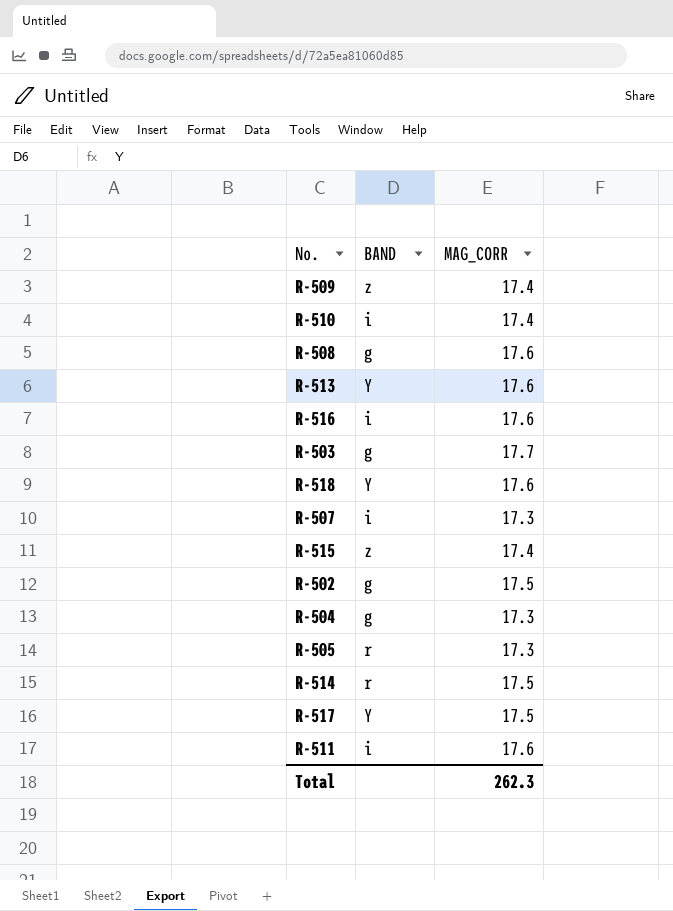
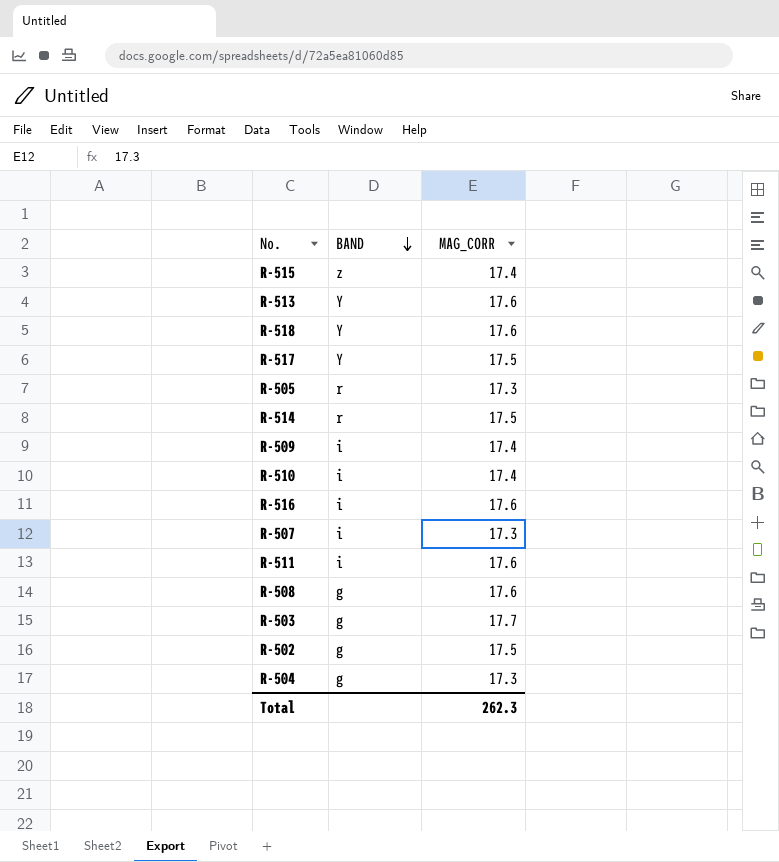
row order: none -> BAND descending
R-509 | BAND: z -> i

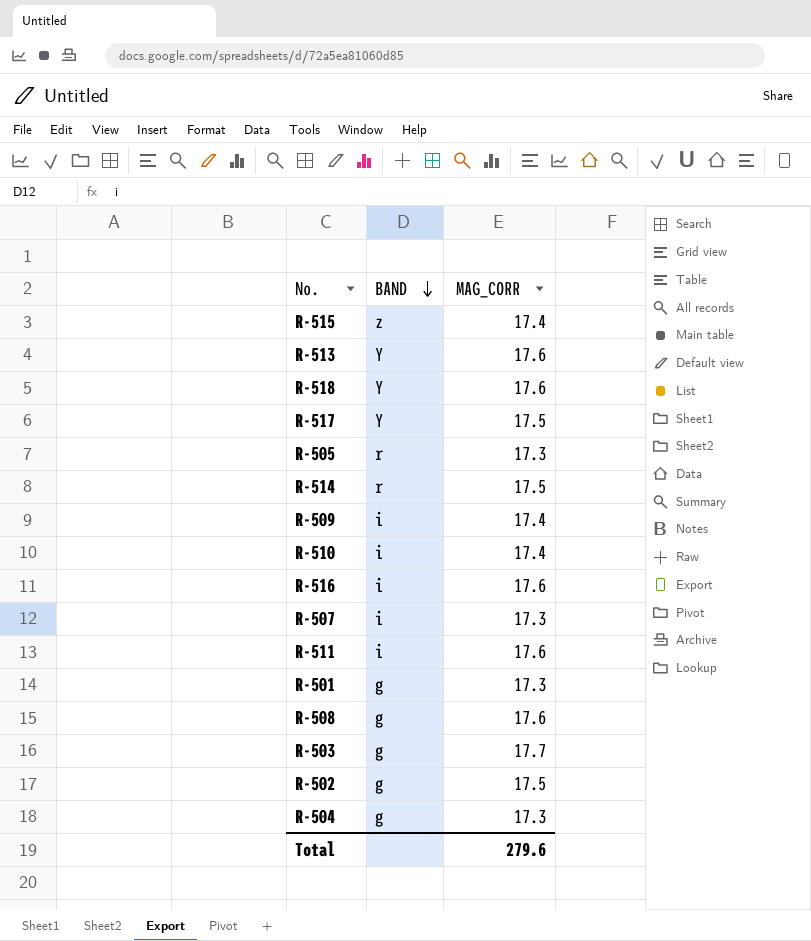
row R-501: none -> g | 17.3
Total | MAG_CORR: 262.3 -> 279.6

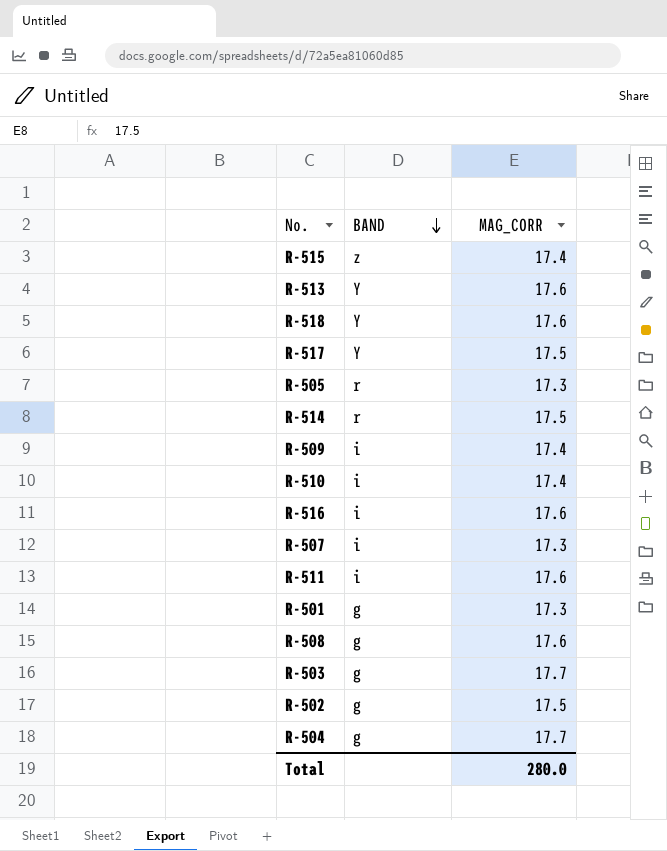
R-504 | MAG_CORR: 17.3 -> 17.7
Total | MAG_CORR: 279.6 -> 280.0

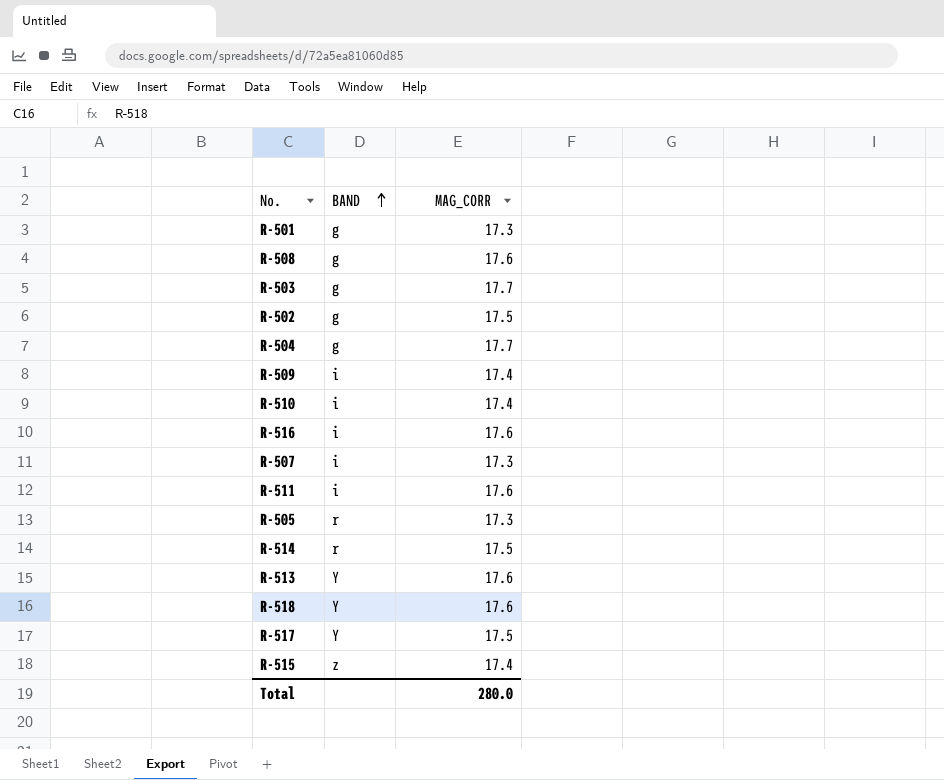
row order: BAND descending -> BAND ascending

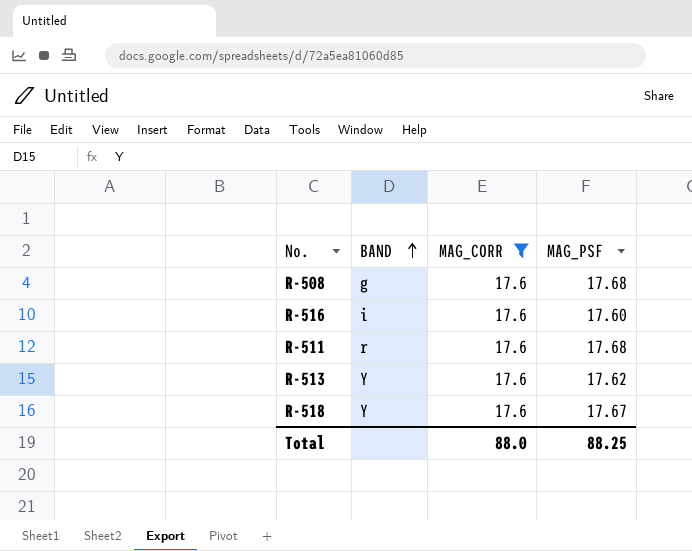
filter: none -> MAG_CORR = 17.6
column MAG_PSF | position: none -> 4
R-511 | BAND: i -> r
Total | MAG_CORR: 280.0 -> 88.0

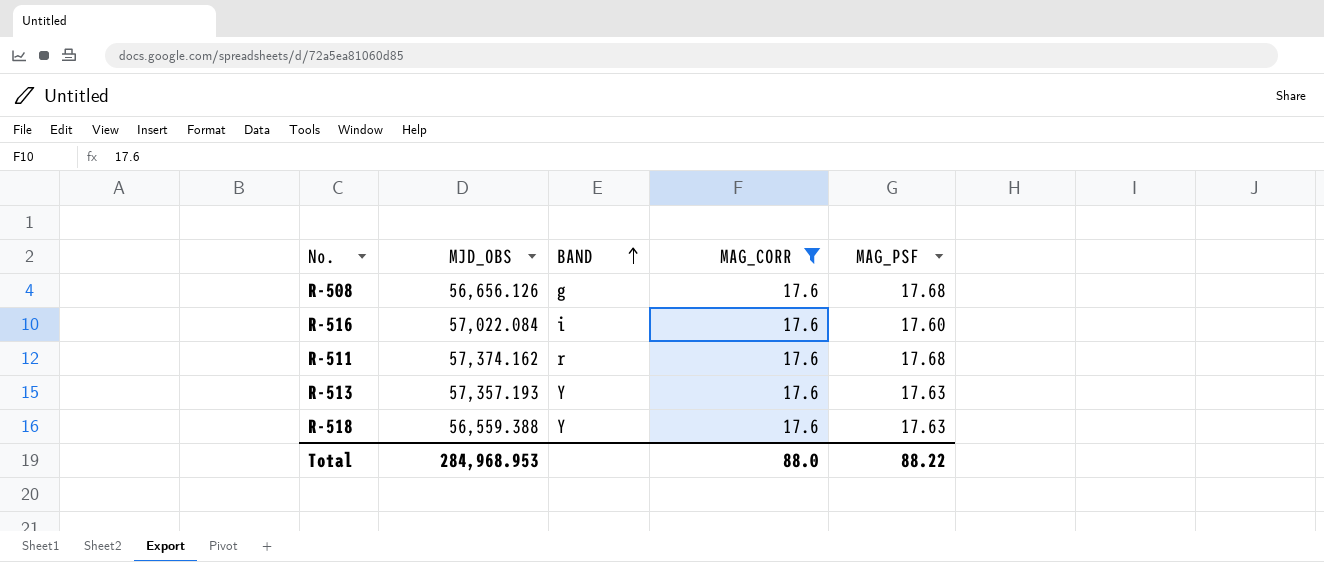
column MJD_OBS | position: none -> 2
R-513 | MAG_PSF: 17.62 -> 17.63
R-518 | MAG_PSF: 17.67 -> 17.63
Total | MAG_PSF: 88.25 -> 88.22

